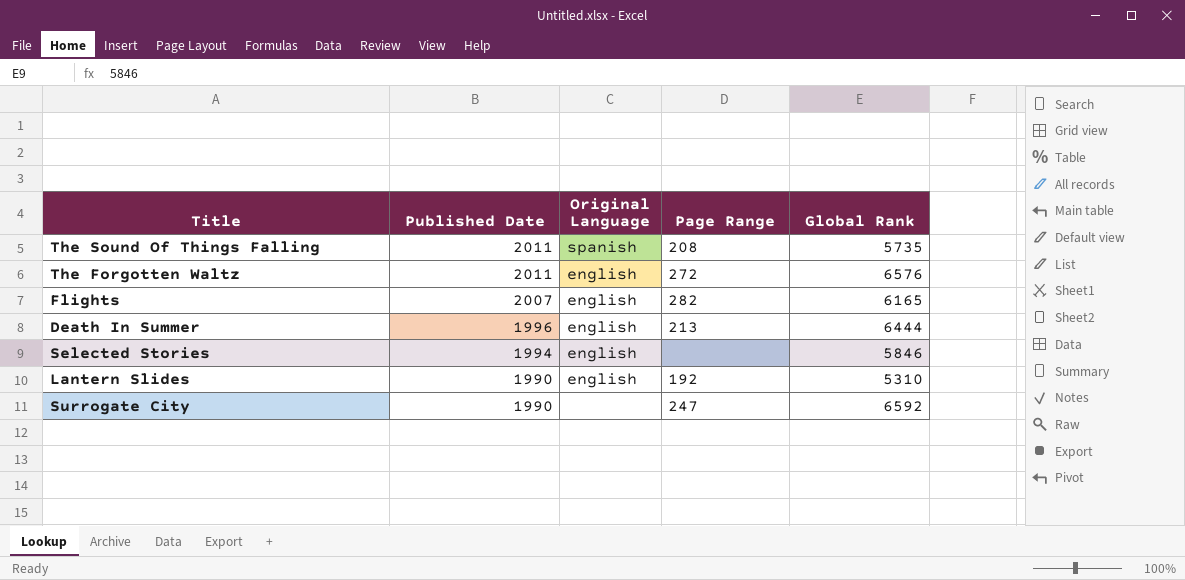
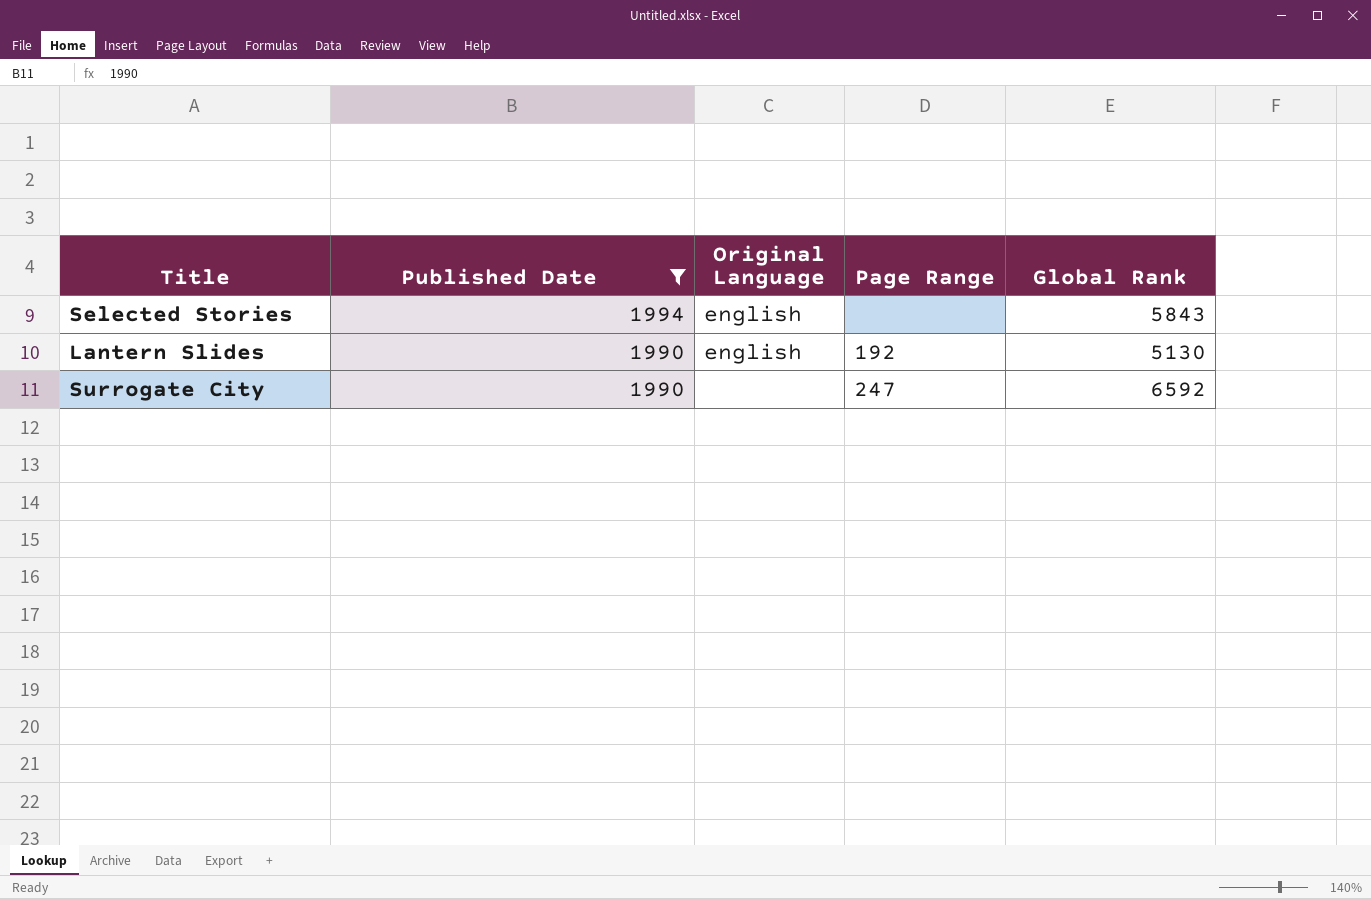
filter: none -> Published Date <= 1994
Selected Stories | Global Rank: 5846 -> 5843
Lantern Slides | Global Rank: 5310 -> 5130

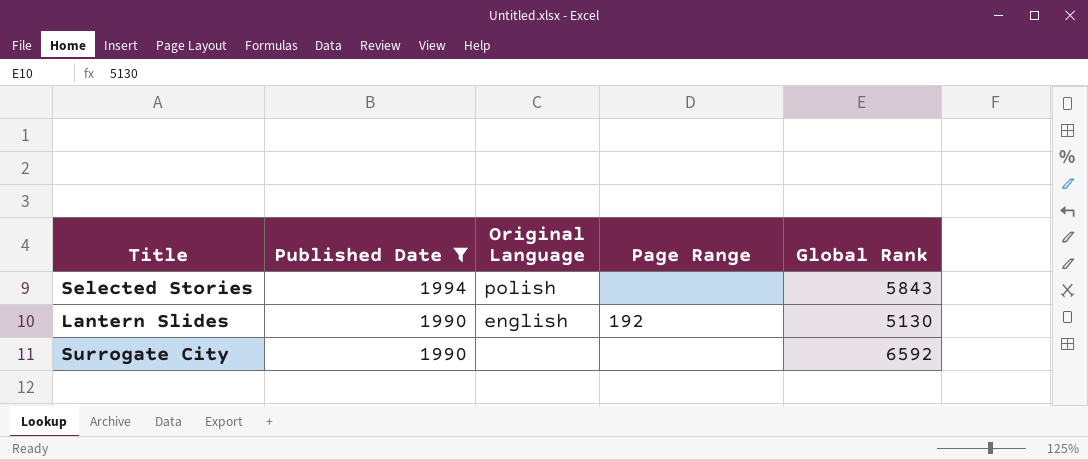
Selected Stories | Original Language: english -> polish
Surrogate City | Page Range: 247 -> none

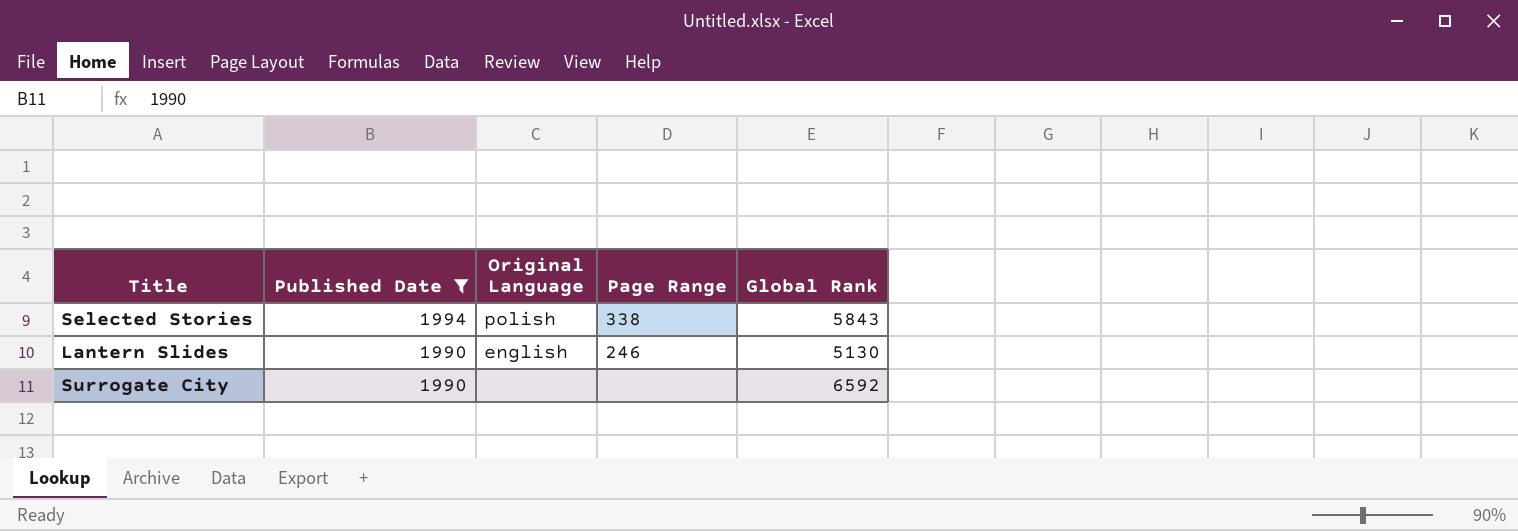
Selected Stories | Page Range: none -> 338
Lantern Slides | Page Range: 192 -> 246

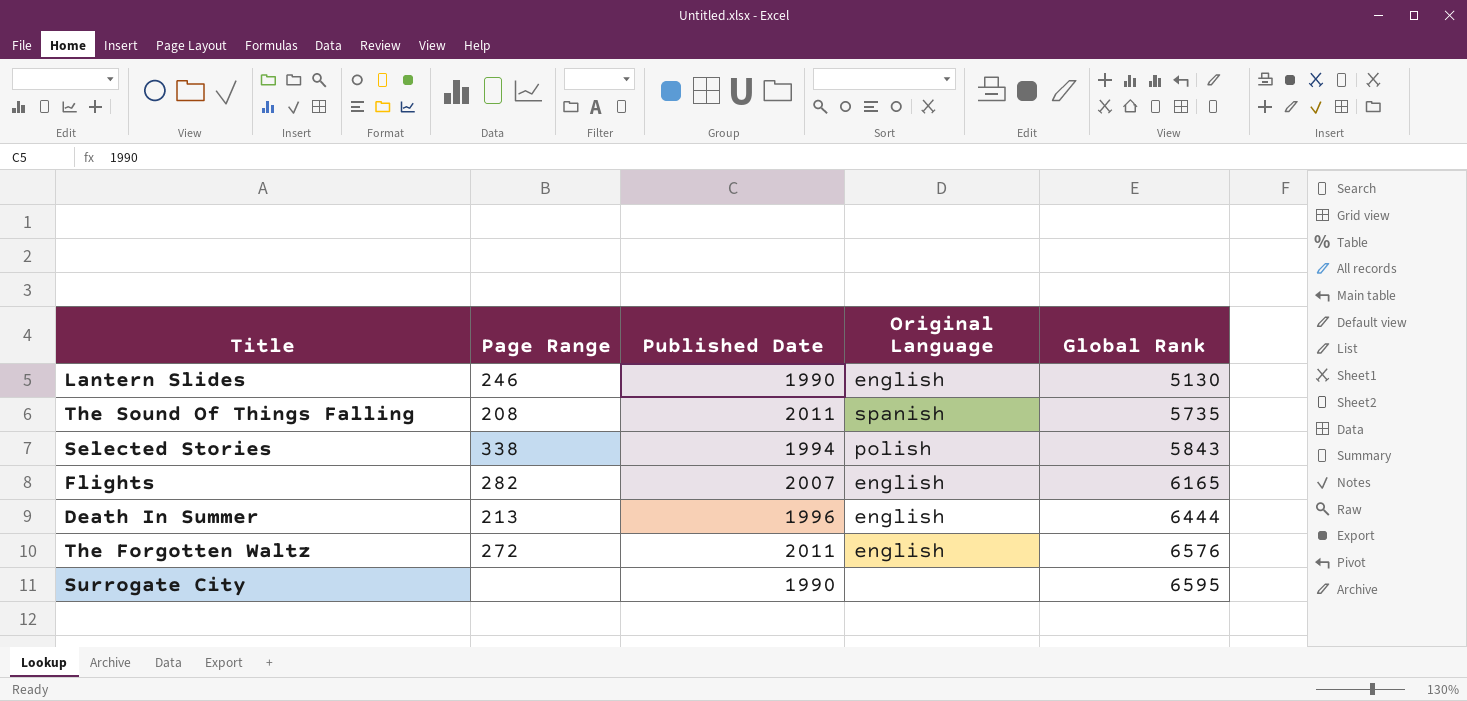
filter: Published Date <= 1994 -> none
row order: Published Date descending -> Global Rank ascending
column Page Range | position: 4 -> 2
Surrogate City | Global Rank: 6592 -> 6595

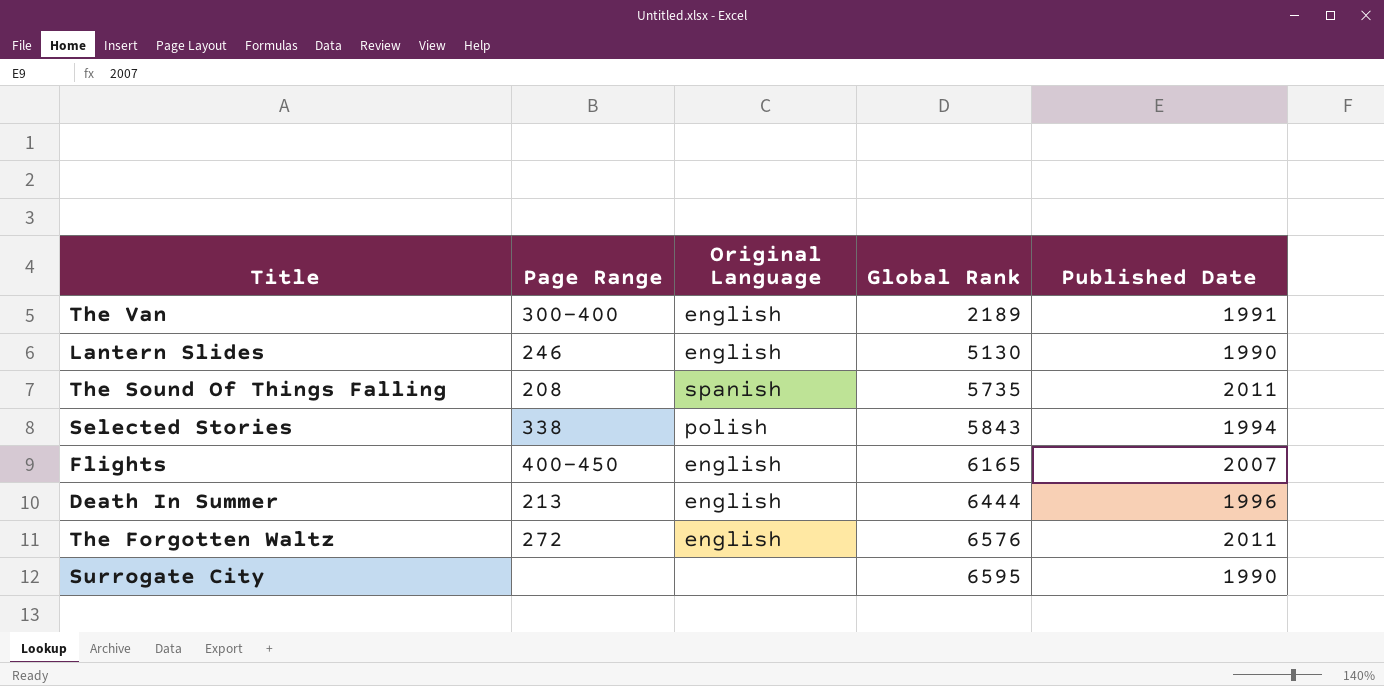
column Published Date | position: 3 -> 5
row The Van: none -> 300-400 | english | 2189 | 1991
Flights | Page Range: 282 -> 400-450

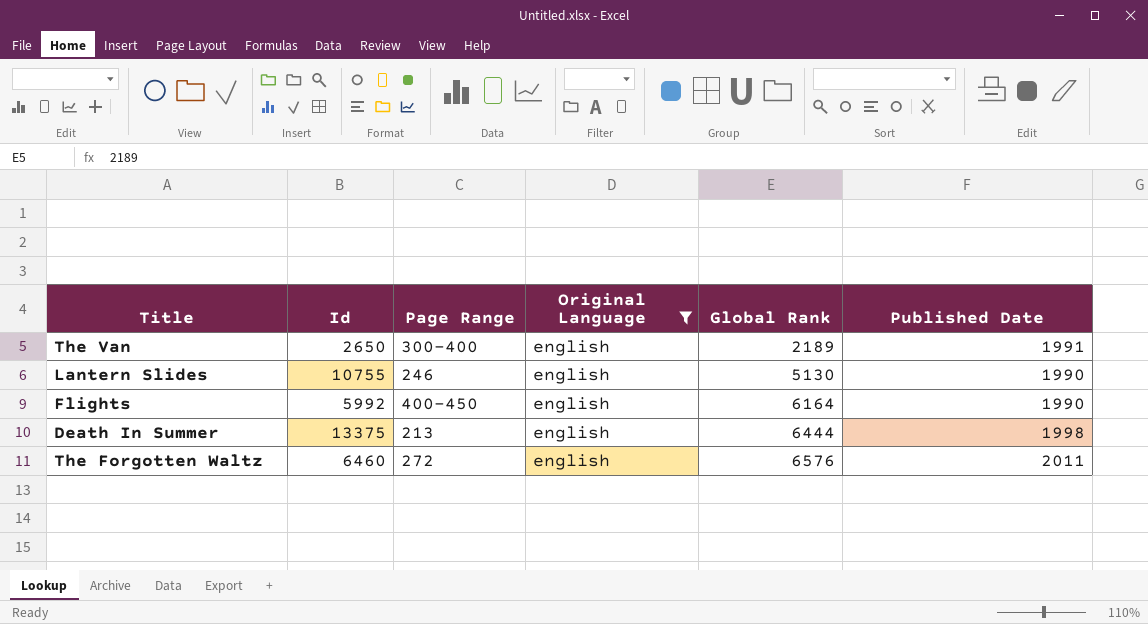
filter: none -> Original Language = english
column Id | position: none -> 2
Flights | Global Rank: 6165 -> 6164
Flights | Published Date: 2007 -> 1990
Death In Summer | Published Date: 1996 -> 1998

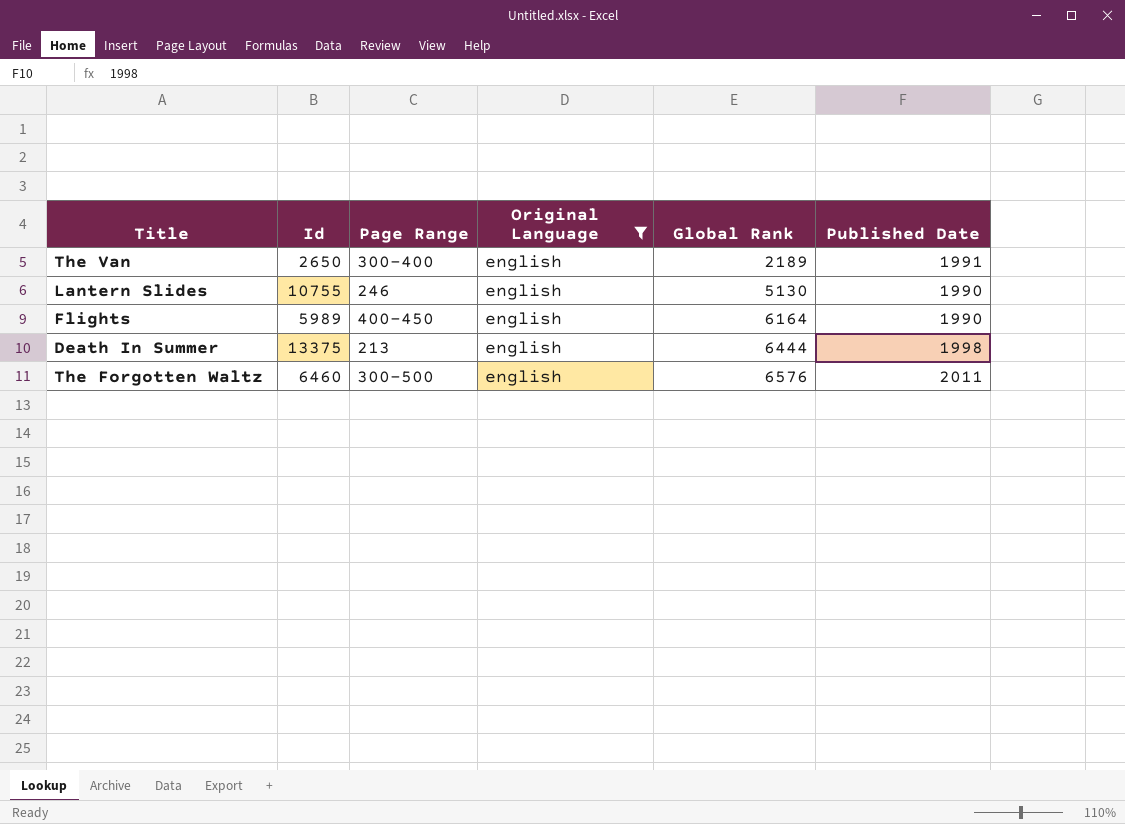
Flights | Id: 5992 -> 5989
The Forgotten Waltz | Page Range: 272 -> 300-500

